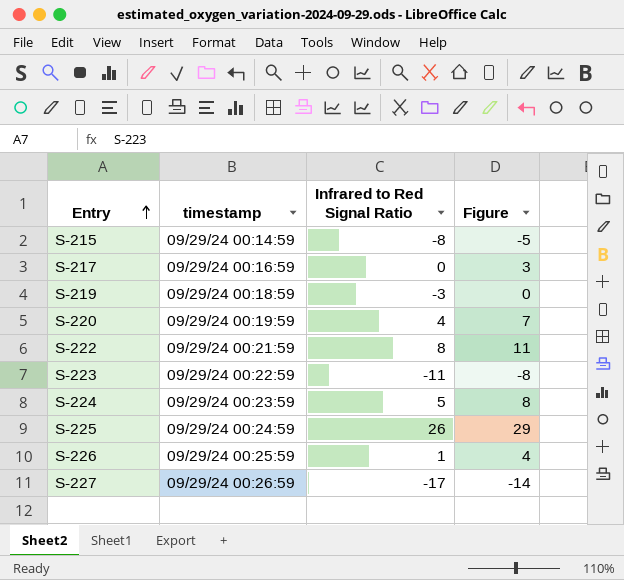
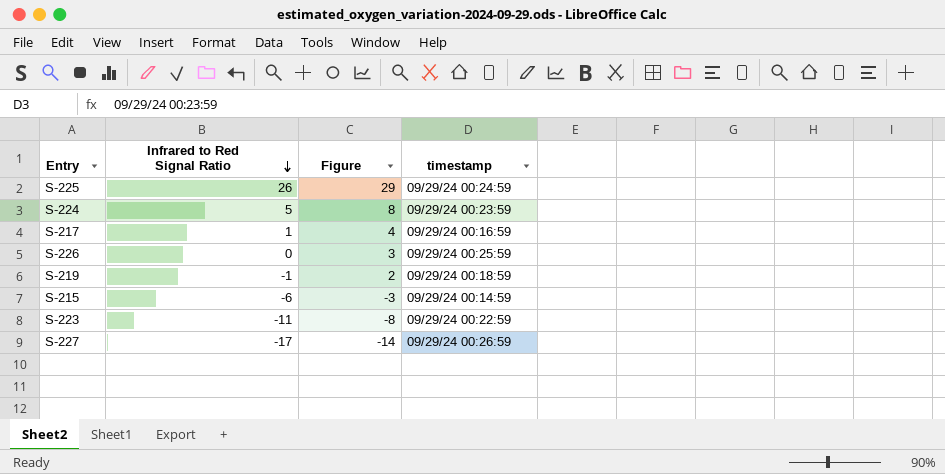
row order: Entry ascending -> Infrared to Red Signal Ratio descending
column timestamp | position: 2 -> 4
row S-220: 09/29/24 00:19:59 | 4 | 7 -> none
row S-222: 09/29/24 00:21:59 | 8 | 11 -> none
S-217 | Infrared to Red Signal Ratio: 0 -> 1
S-217 | Figure: 3 -> 4
S-226 | Infrared to Red Signal Ratio: 1 -> 0
S-226 | Figure: 4 -> 3
S-219 | Infrared to Red Signal Ratio: -3 -> -1
S-219 | Figure: 0 -> 2
S-215 | Infrared to Red Signal Ratio: -8 -> -6
S-215 | Figure: -5 -> -3

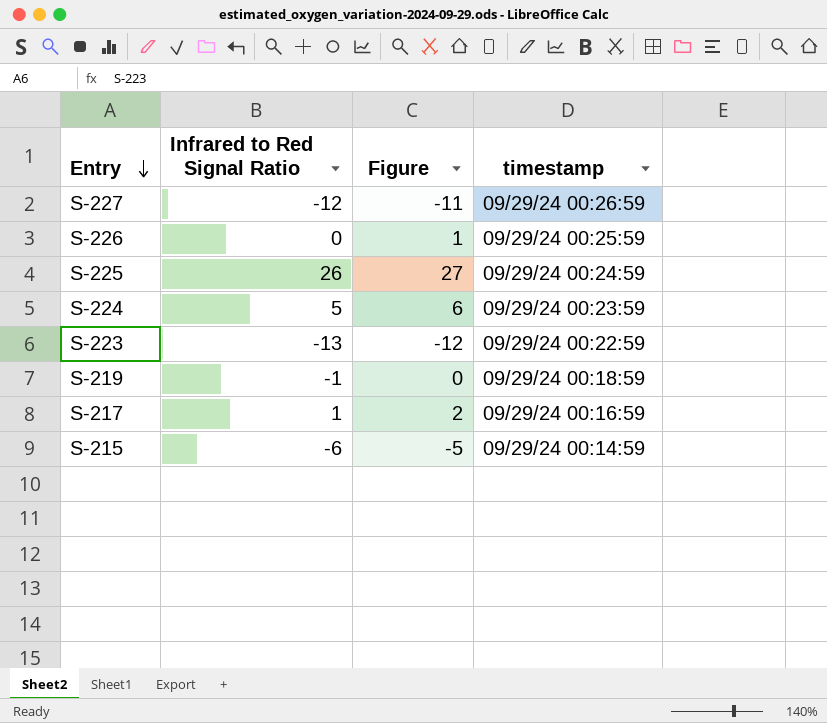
row order: Infrared to Red Signal Ratio descending -> Entry descending
column Figure | formula: [Infrared to Red Signal Ratio] + 3 -> [Infrared to Red Signal Ratio] + 1
S-227 | Infrared to Red Signal Ratio: -17 -> -12
S-223 | Infrared to Red Signal Ratio: -11 -> -13

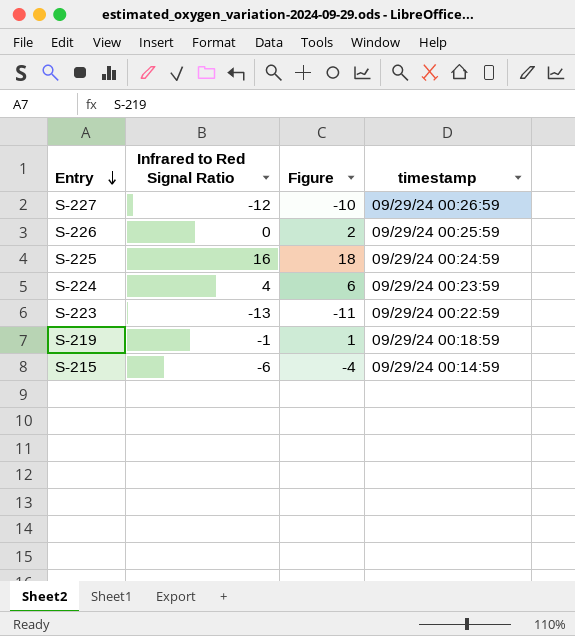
column Figure | formula: [Infrared to Red Signal Ratio] + 1 -> [Infrared to Red Signal Ratio] + 2
row S-217: 1 | 2 | 09/29/24 00:16:59 -> none
S-225 | Infrared to Red Signal Ratio: 26 -> 16
S-224 | Infrared to Red Signal Ratio: 5 -> 4

